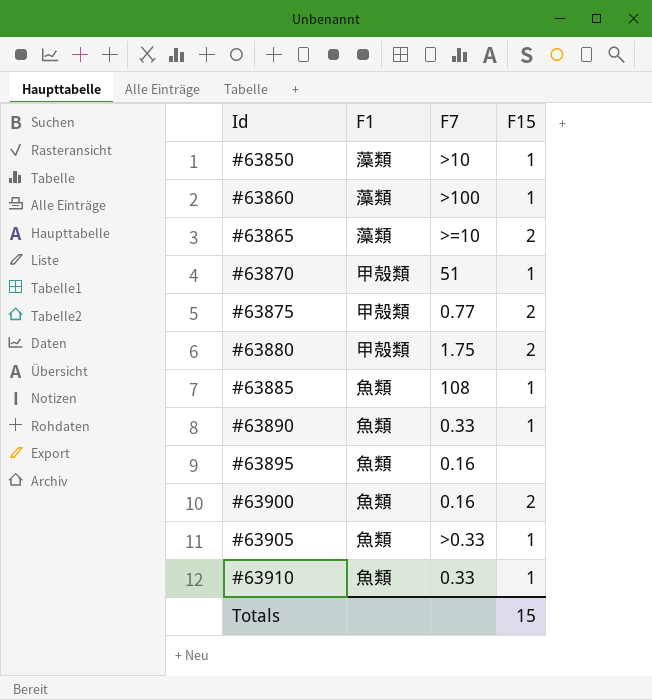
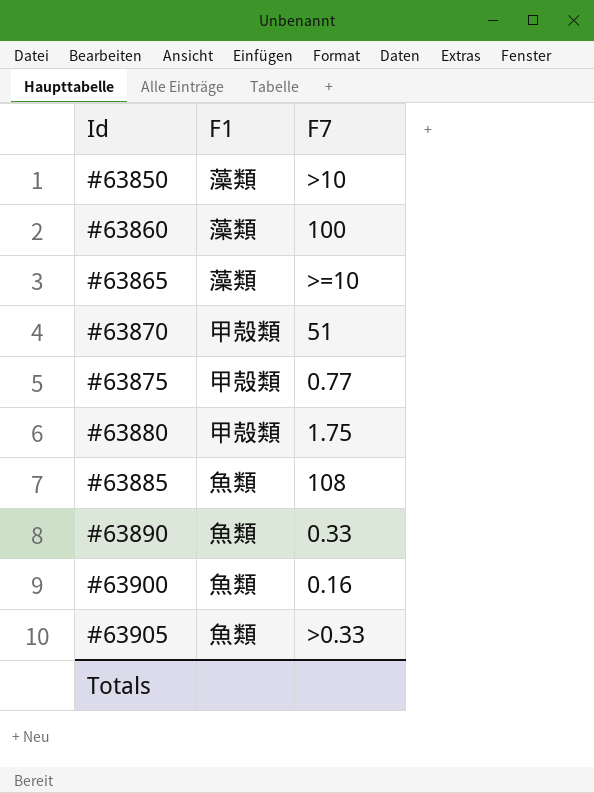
column F15 | position: 4 -> none
row #63895: 魚類 | 0.16 | none -> none
row #63910: 魚類 | 0.33 | 1 -> none
#63860 | F7: >100 -> 100

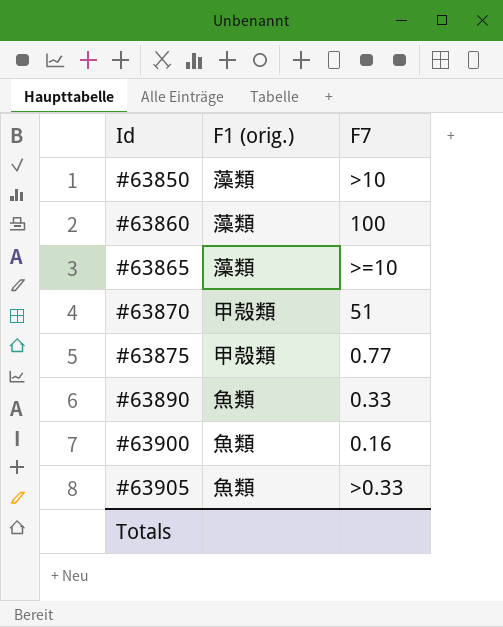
column name: F1 -> F1 (orig.)
row #63880: 甲殻類 | 1.75 -> none
row #63885: 魚類 | 108 -> none

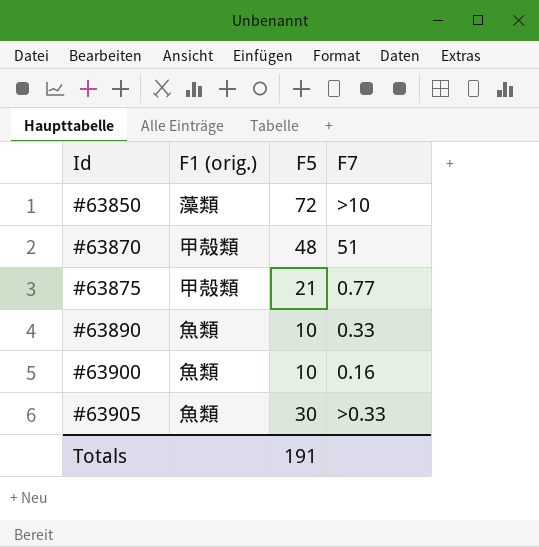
column F5 | position: none -> 3
row #63860: 藻類 | 100 -> none
row #63865: 藻類 | >=10 -> none

